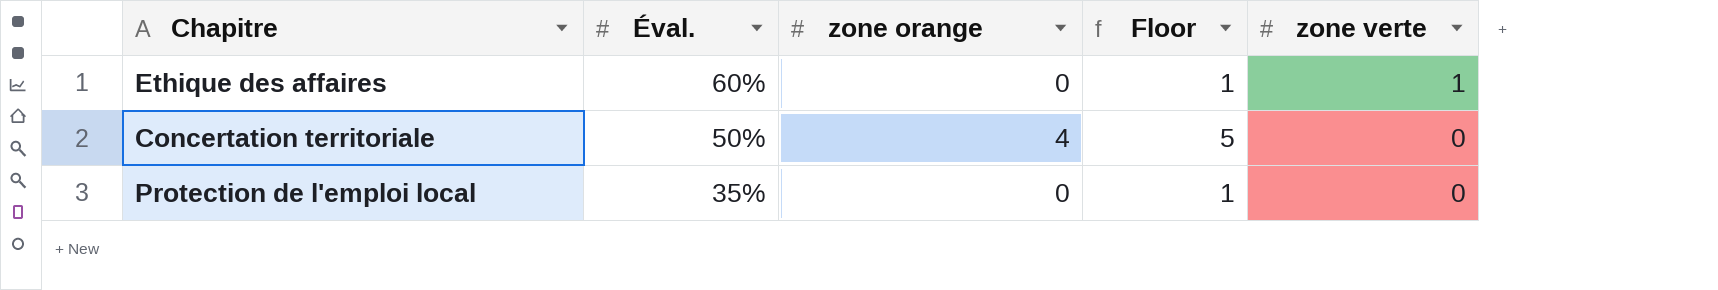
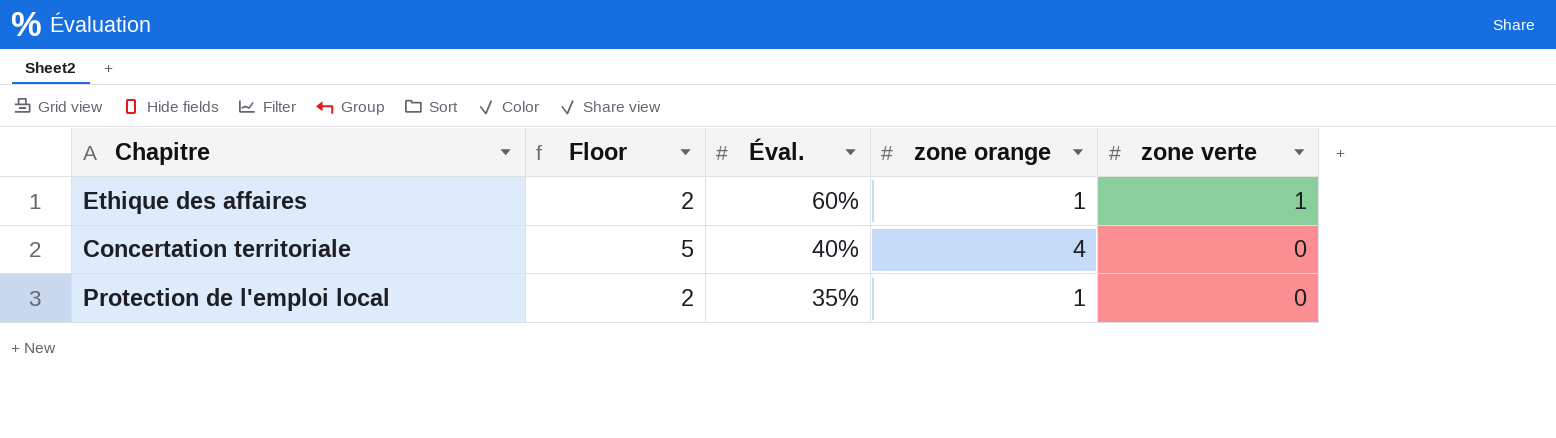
column Floor | position: 4 -> 2
Ethique des affaires | Floor: 1 -> 2
Ethique des affaires | zone orange: 0 -> 1
Concertation territoriale | Éval.: 50% -> 40%
Protection de l'emploi local | Floor: 1 -> 2
Protection de l'emploi local | zone orange: 0 -> 1

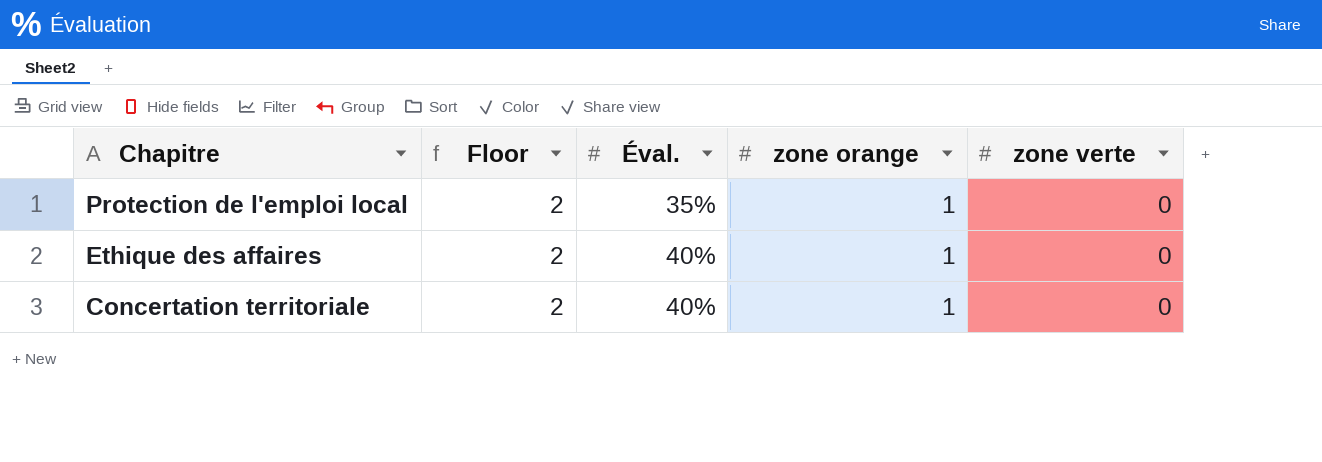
row order: Éval. descending -> Chapitre descending
Ethique des affaires | Éval.: 60% -> 40%
Ethique des affaires | zone verte: 1 -> 0
Concertation territoriale | Floor: 5 -> 2
Concertation territoriale | zone orange: 4 -> 1

